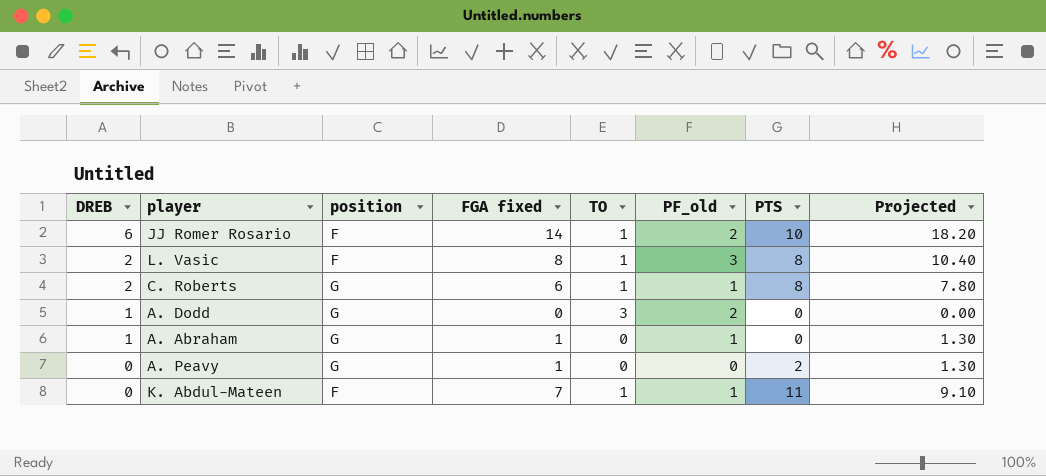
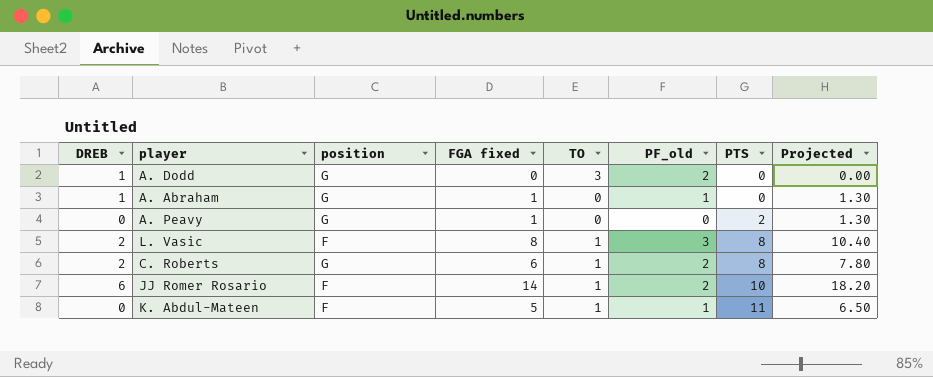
row order: DREB descending -> PTS ascending
C. Roberts | PF_old: 1 -> 2
K. Abdul-Mateen | FGA fixed: 7 -> 5
K. Abdul-Mateen | Projected: 9.10 -> 6.50

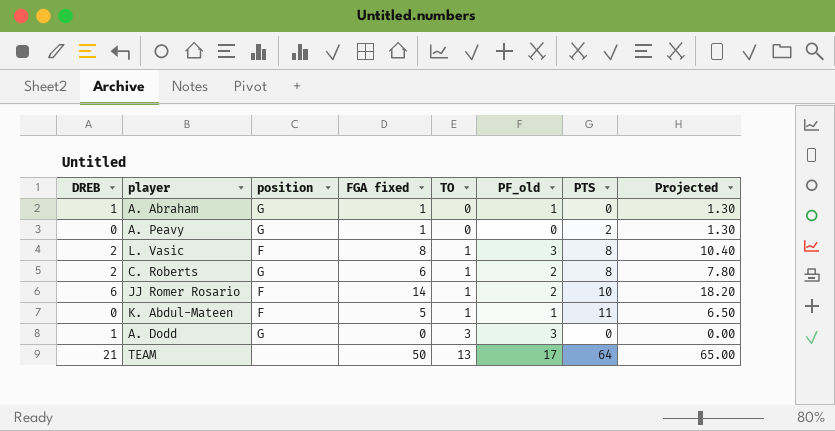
row order: PTS ascending -> TO ascending
A. Dodd | PF_old: 2 -> 3
row TEAM: none -> 21 | none | 50 | 13 | 17 | 64 | 65.00

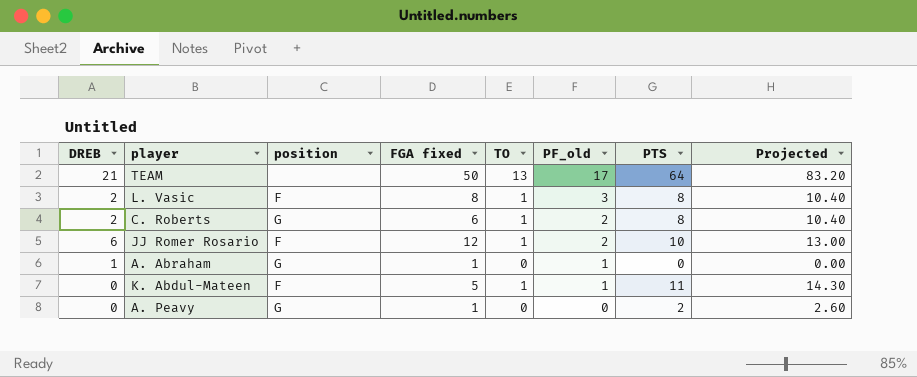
row order: TO ascending -> PF_old descending
column Projected | formula: [FGA fixed] * 1.3 -> [PTS] * 1.3
row A. Dodd: 1 | G | 0 | 3 | 3 | 0 | 0.00 -> none
JJ Romer Rosario | FGA fixed: 14 -> 12

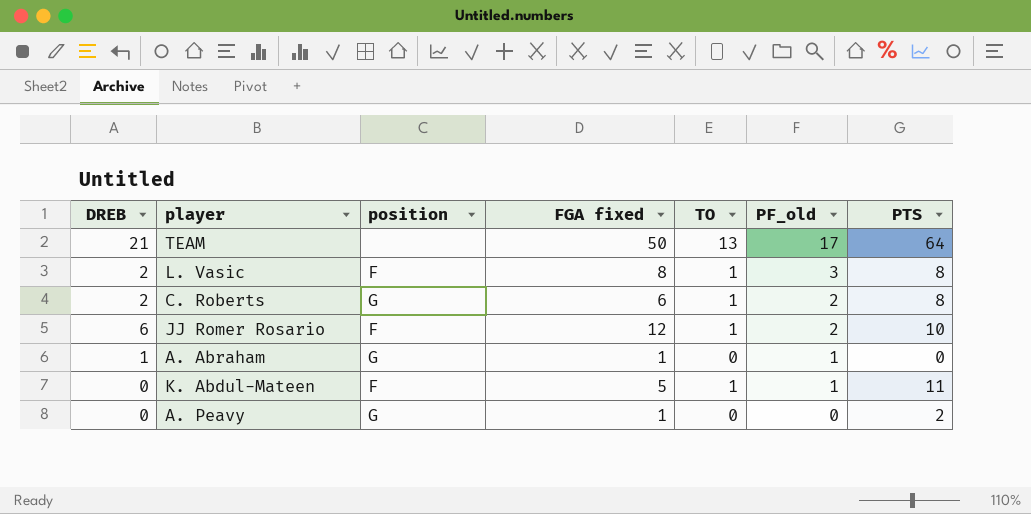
column Projected | formula: [PTS] * 1.3 -> none

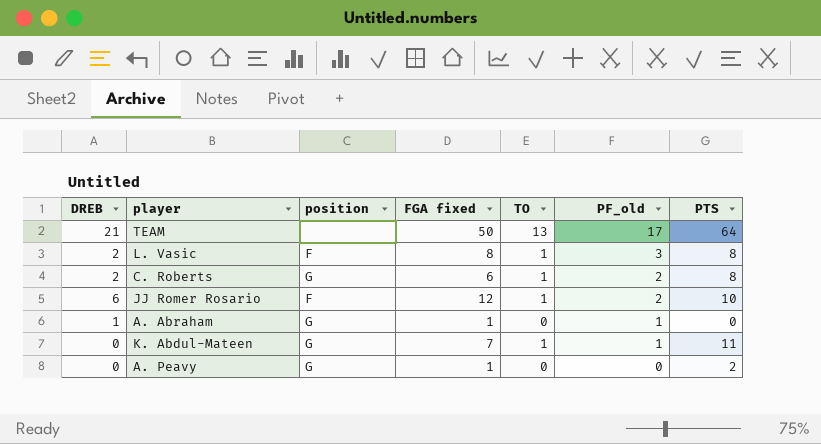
K. Abdul-Mateen | position: F -> G
K. Abdul-Mateen | FGA fixed: 5 -> 7

